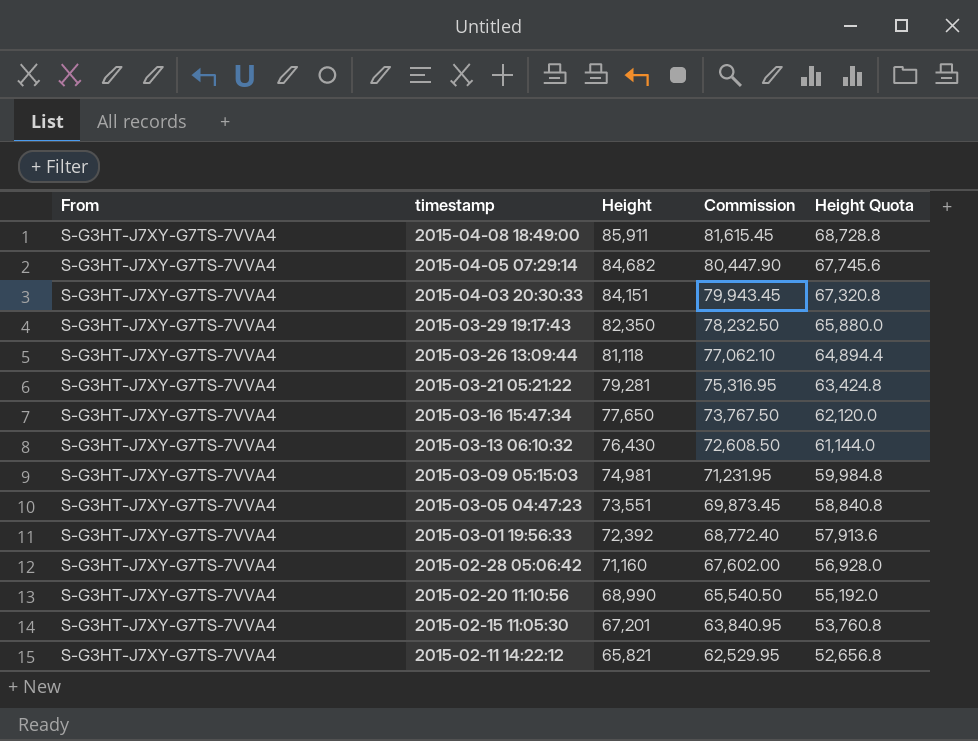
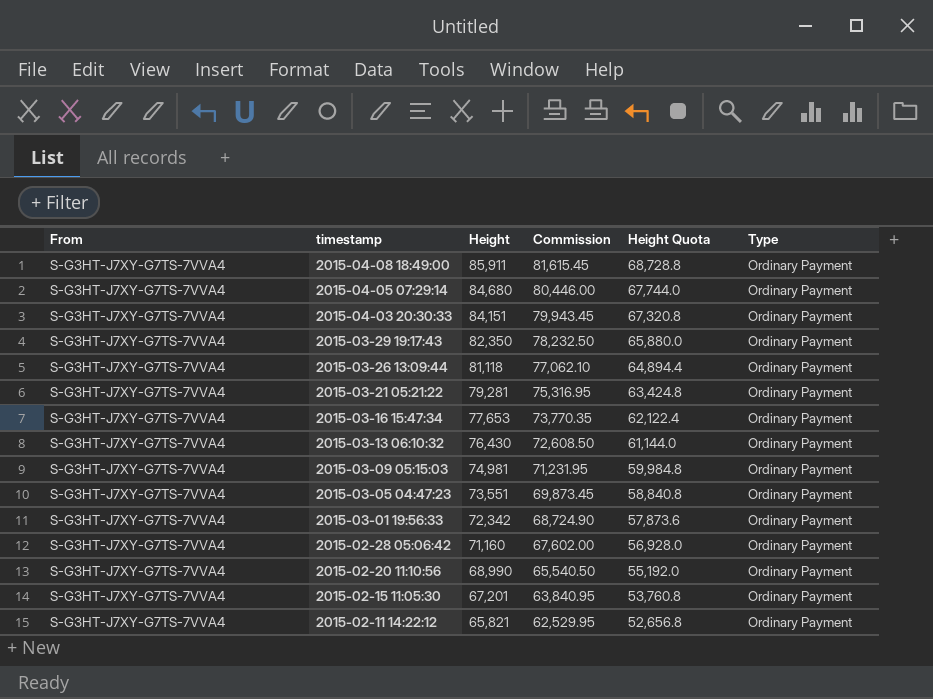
column Type | position: none -> 6
2015-04-05 07:29:14 | Height: 84,682 -> 84,680
2015-04-05 07:29:14 | Commission: 80,447.90 -> 80,446.00
2015-04-05 07:29:14 | Height Quota: 67,745.6 -> 67,744.0
2015-03-16 15:47:34 | Height: 77,650 -> 77,653
2015-03-16 15:47:34 | Commission: 73,767.50 -> 73,770.35
2015-03-16 15:47:34 | Height Quota: 62,120.0 -> 62,122.4
2015-03-01 19:56:33 | Height: 72,392 -> 72,342
2015-03-01 19:56:33 | Commission: 68,772.40 -> 68,724.90
2015-03-01 19:56:33 | Height Quota: 57,913.6 -> 57,873.6

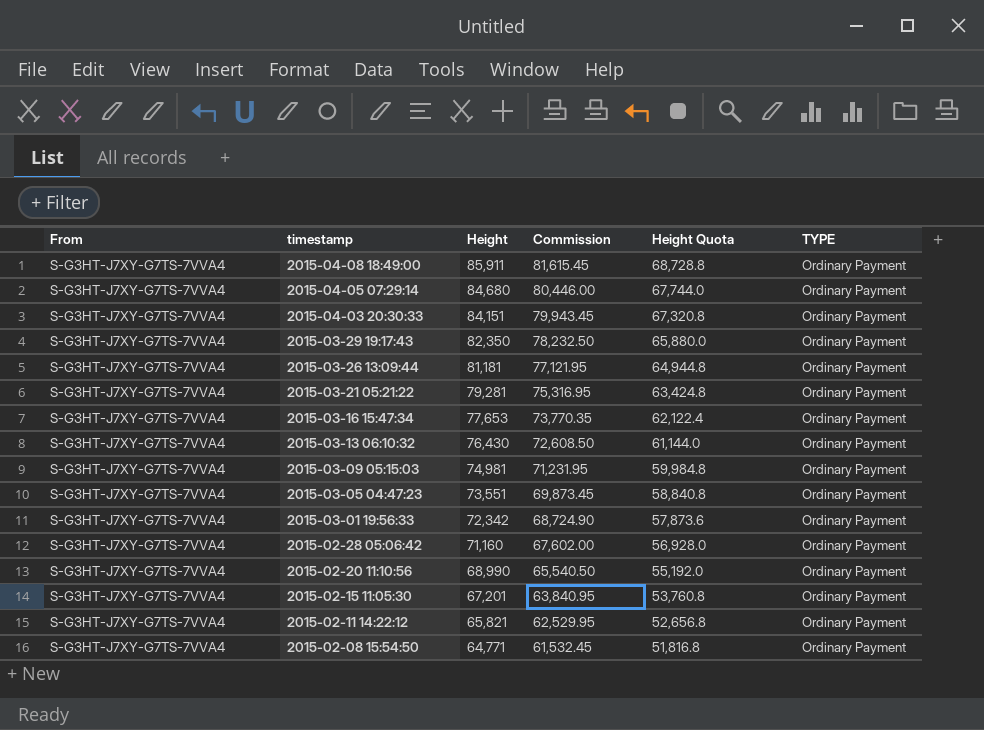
column name: Type -> TYPE
2015-03-26 13:09:44 | Height: 81,118 -> 81,181
2015-03-26 13:09:44 | Commission: 77,062.10 -> 77,121.95
2015-03-26 13:09:44 | Height Quota: 64,894.4 -> 64,944.8
row 2015-02-08 15:54:50: none -> S-G3HT-J7XY-G7TS-7VVA4 | 64,771 | 61,532.45 | 51,816.8 | Ordinary Payment

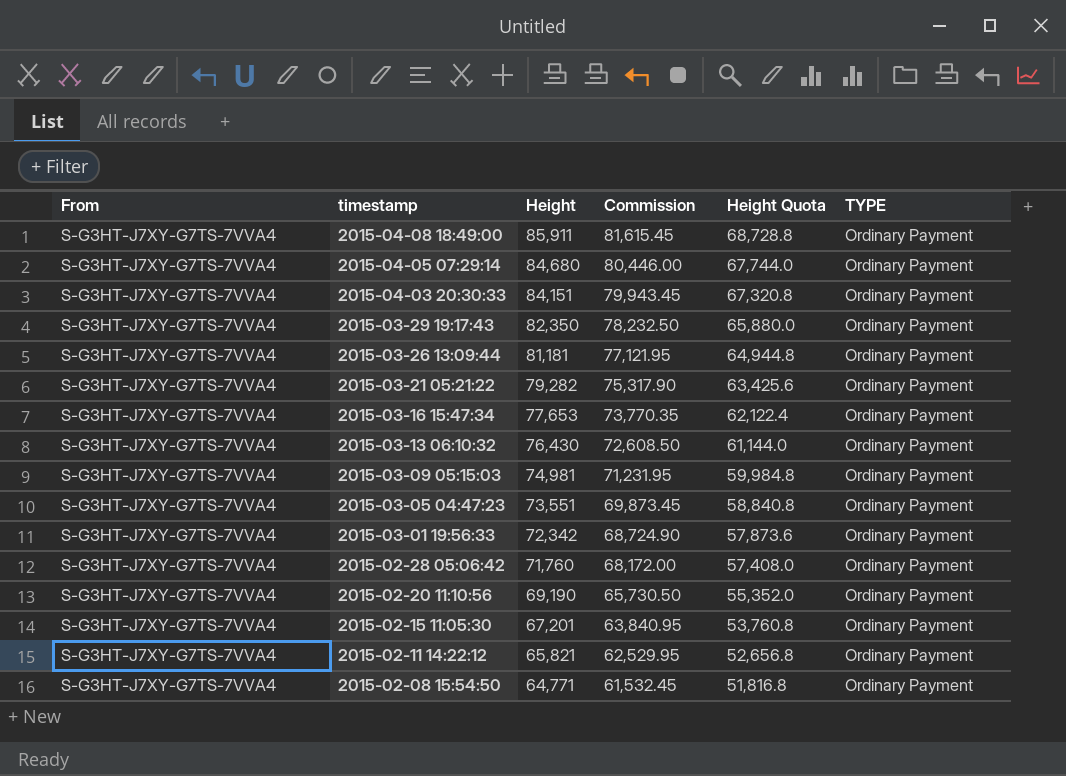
2015-03-21 05:21:22 | Height: 79,281 -> 79,282
2015-03-21 05:21:22 | Commission: 75,316.95 -> 75,317.90
2015-03-21 05:21:22 | Height Quota: 63,424.8 -> 63,425.6
2015-02-28 05:06:42 | Height: 71,160 -> 71,760
2015-02-28 05:06:42 | Commission: 67,602.00 -> 68,172.00
2015-02-28 05:06:42 | Height Quota: 56,928.0 -> 57,408.0
2015-02-20 11:10:56 | Height: 68,990 -> 69,190
2015-02-20 11:10:56 | Commission: 65,540.50 -> 65,730.50
2015-02-20 11:10:56 | Height Quota: 55,192.0 -> 55,352.0

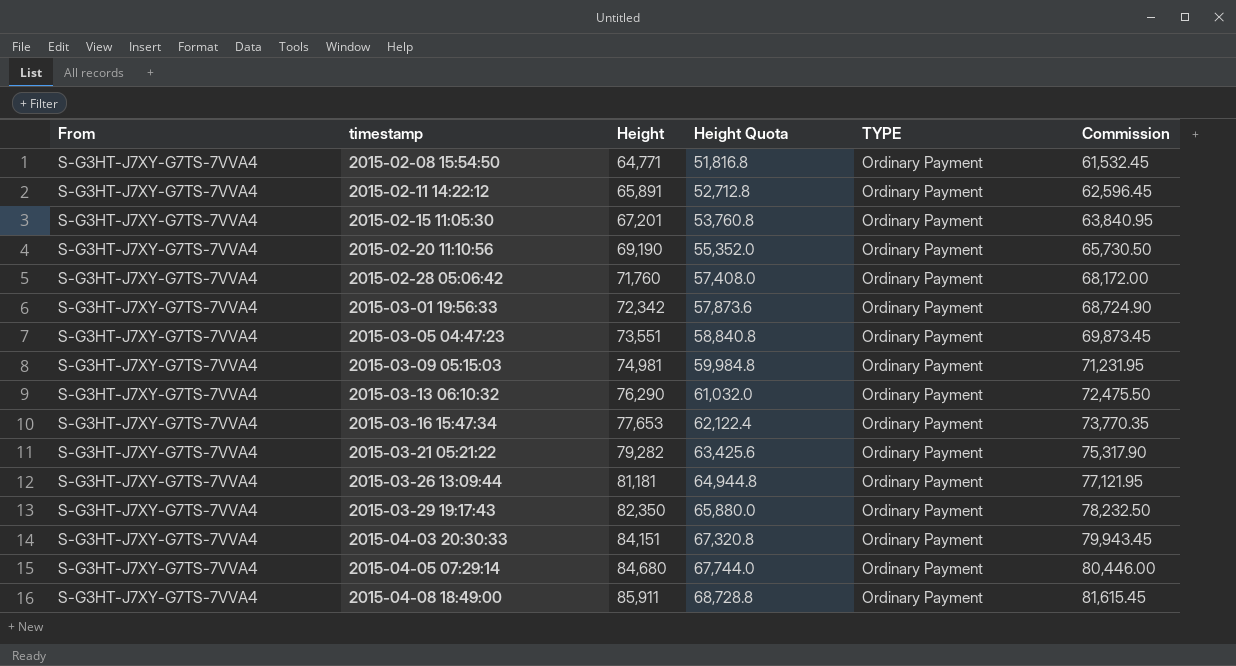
row order: timestamp descending -> timestamp ascending
column Commission | position: 4 -> 6
2015-02-11 14:22:12 | Height: 65,821 -> 65,891
2015-02-11 14:22:12 | Height Quota: 52,656.8 -> 52,712.8
2015-02-11 14:22:12 | Commission: 62,529.95 -> 62,596.45
2015-03-13 06:10:32 | Height: 76,430 -> 76,290
2015-03-13 06:10:32 | Height Quota: 61,144.0 -> 61,032.0
2015-03-13 06:10:32 | Commission: 72,608.50 -> 72,475.50

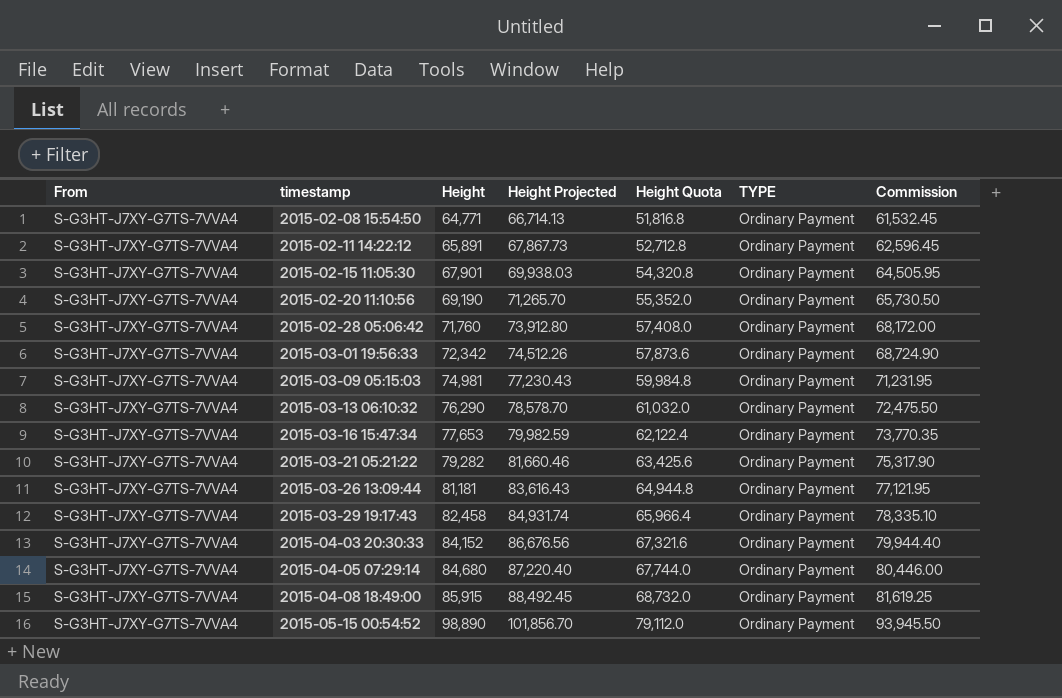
column Height Projected | formula: none -> [Height] * 1.03
row 2015-03-05 04:47:23: S-G3HT-J7XY-G7TS-7VVA4 | 73,551 | 58,840.8 | Ordinary Payment | 69,873.45 -> none
2015-02-15 11:05:30 | Height: 67,201 -> 67,901
2015-02-15 11:05:30 | Height Quota: 53,760.8 -> 54,320.8
2015-02-15 11:05:30 | Commission: 63,840.95 -> 64,505.95
2015-03-29 19:17:43 | Height: 82,350 -> 82,458
2015-03-29 19:17:43 | Height Quota: 65,880.0 -> 65,966.4
2015-03-29 19:17:43 | Commission: 78,232.50 -> 78,335.10
2015-04-03 20:30:33 | Height: 84,151 -> 84,152
2015-04-03 20:30:33 | Height Quota: 67,320.8 -> 67,321.6
2015-04-03 20:30:33 | Commission: 79,943.45 -> 79,944.40
2015-04-08 18:49:00 | Height: 85,911 -> 85,915
2015-04-08 18:49:00 | Height Quota: 68,728.8 -> 68,732.0
2015-04-08 18:49:00 | Commission: 81,615.45 -> 81,619.25
row 2015-05-15 00:54:52: none -> S-G3HT-J7XY-G7TS-7VVA4 | 98,890 | 101,856.70 | 79,112.0 | Ordinary Payment | 93,945.50

